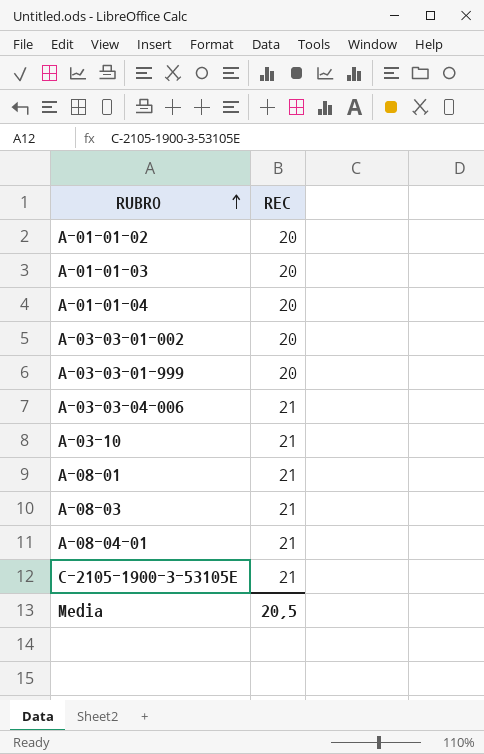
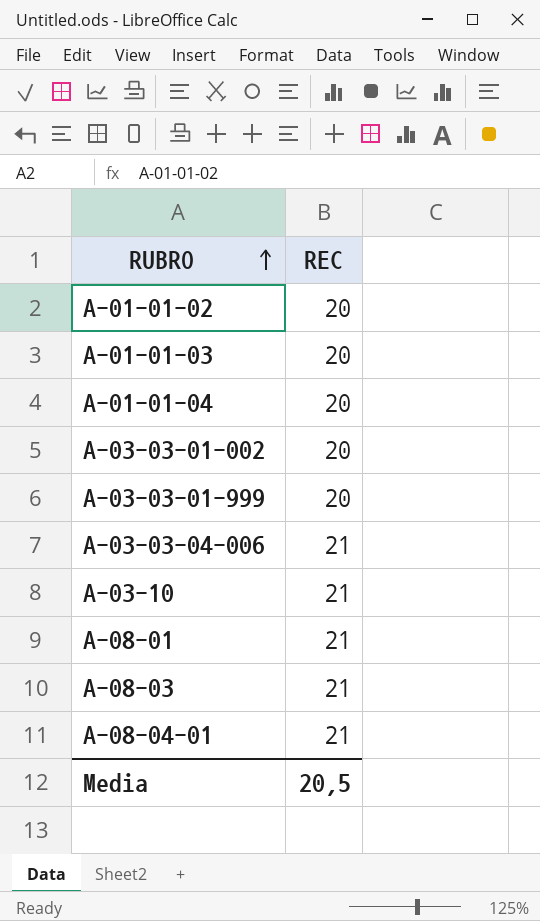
row C-2105-1900-3-53105E: 21 -> none

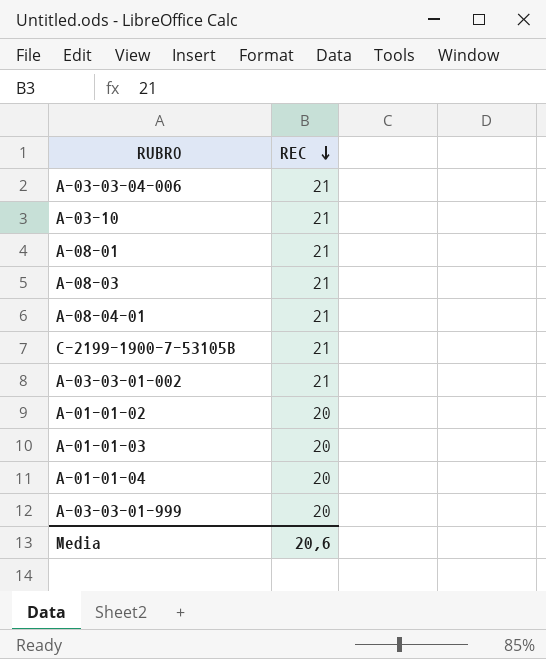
row order: RUBRO ascending -> REC descending
row C-2199-1900-7-53105B: none -> 21
A-03-03-01-002 | REC: 20 -> 21
Media | REC: 20,5 -> 20,6

